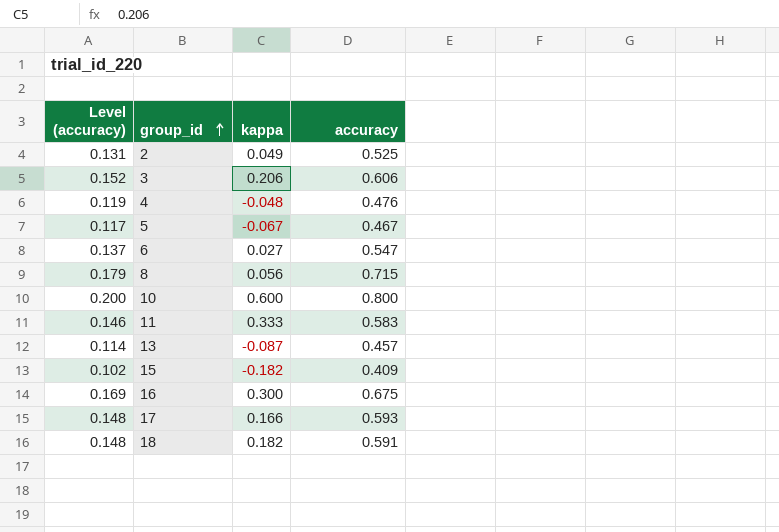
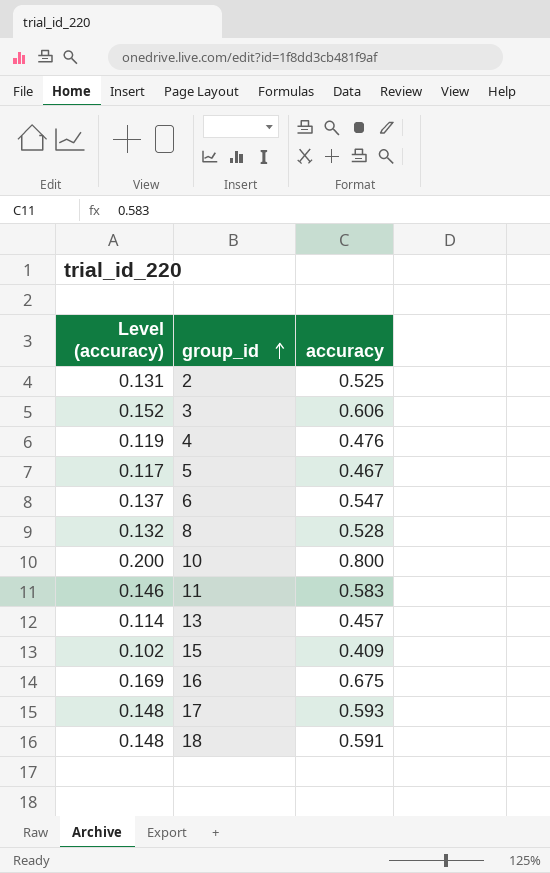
column kappa | position: 3 -> none
8 | Level (accuracy): 0.179 -> 0.132
8 | accuracy: 0.715 -> 0.528

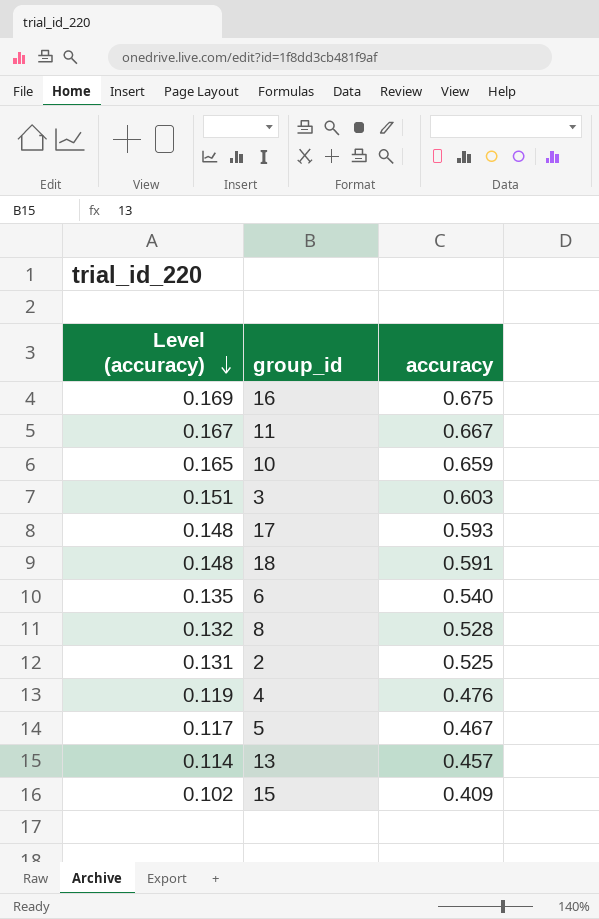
row order: group_id ascending -> Level (accuracy) descending
11 | Level (accuracy): 0.146 -> 0.167
11 | accuracy: 0.583 -> 0.667
10 | Level (accuracy): 0.200 -> 0.165
10 | accuracy: 0.800 -> 0.659
3 | Level (accuracy): 0.152 -> 0.151
3 | accuracy: 0.606 -> 0.603
6 | Level (accuracy): 0.137 -> 0.135
6 | accuracy: 0.547 -> 0.540

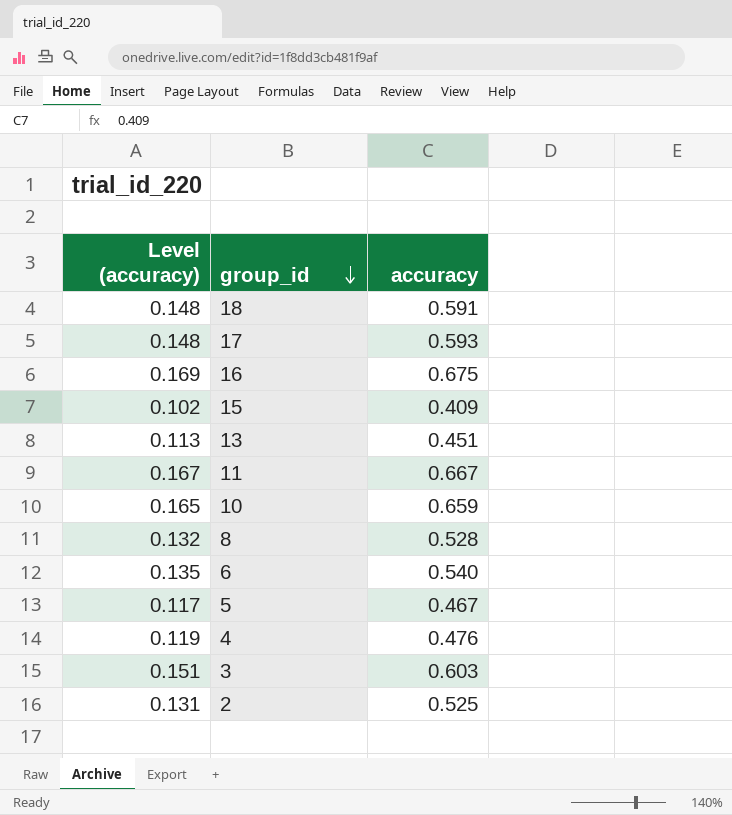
row order: Level (accuracy) descending -> group_id descending
13 | Level (accuracy): 0.114 -> 0.113
13 | accuracy: 0.457 -> 0.451

